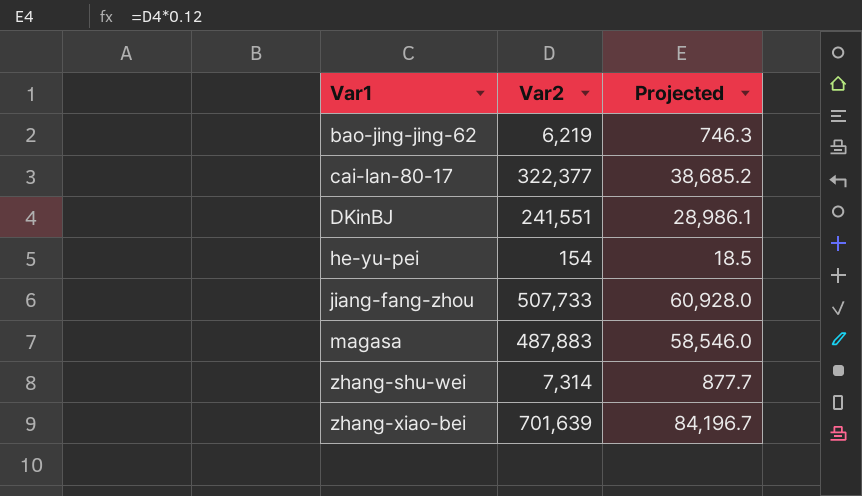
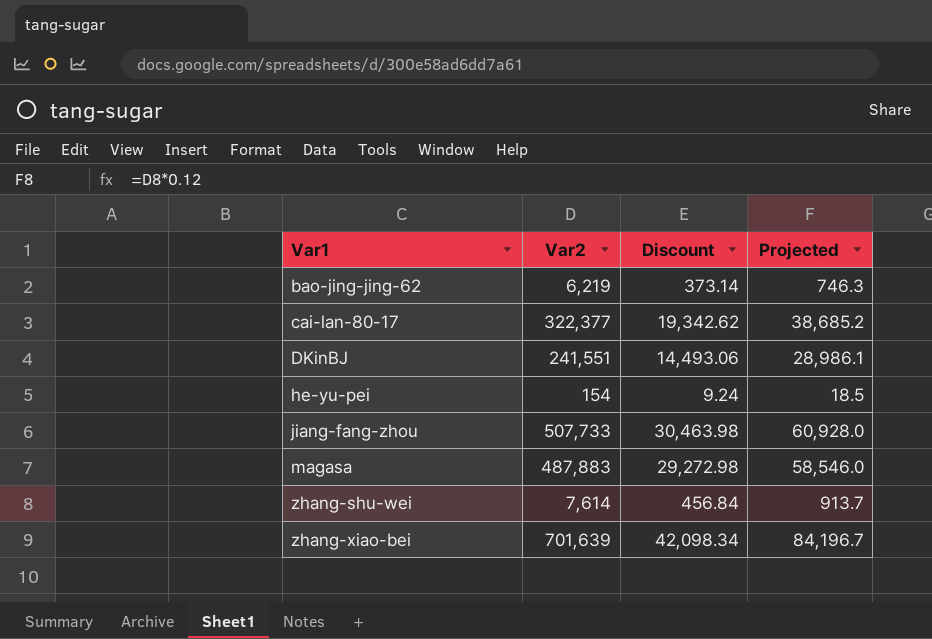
column Discount | formula: none -> [Var2] * 0.06
zhang-shu-wei | Var2: 7,314 -> 7,614
zhang-shu-wei | Projected: 877.7 -> 913.7

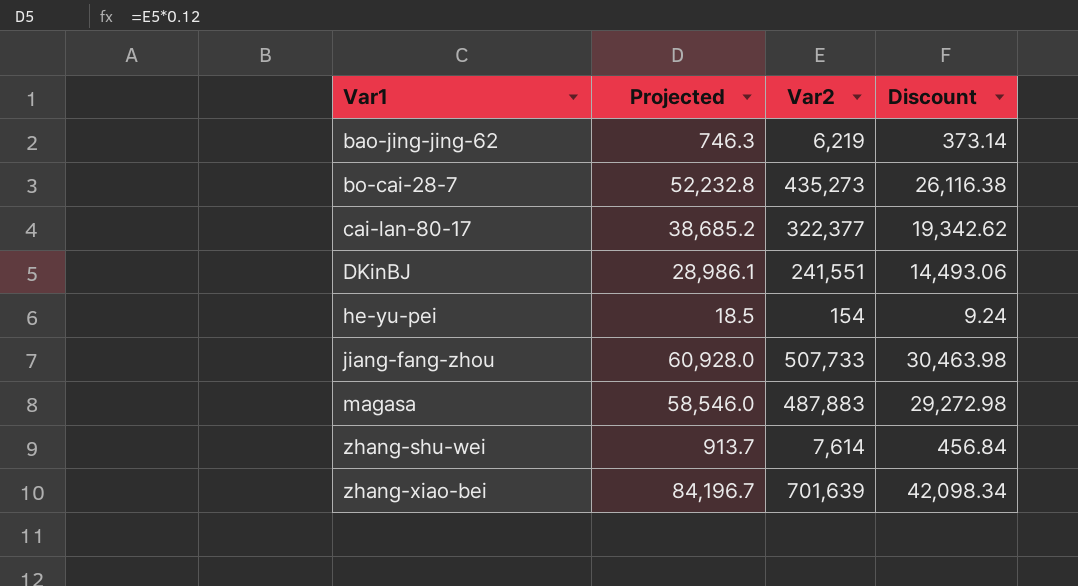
column Projected | position: 4 -> 2
row bo-cai-28-7: none -> 52,232.8 | 435,273 | 26,116.38

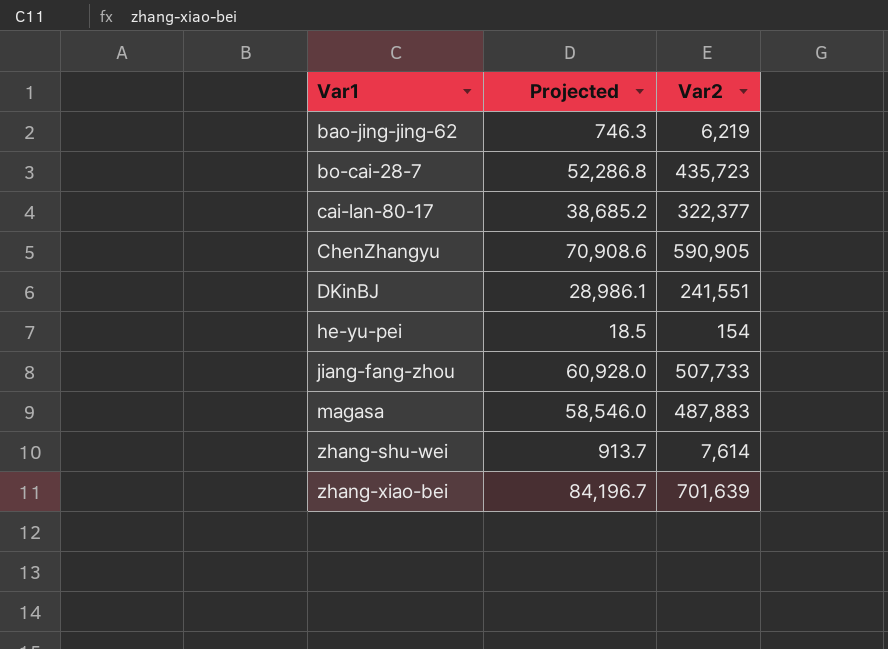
column Discount | formula: [Var2] * 0.06 -> none
bo-cai-28-7 | Projected: 52,232.8 -> 52,286.8
bo-cai-28-7 | Var2: 435,273 -> 435,723
row ChenZhangyu: none -> 70,908.6 | 590,905

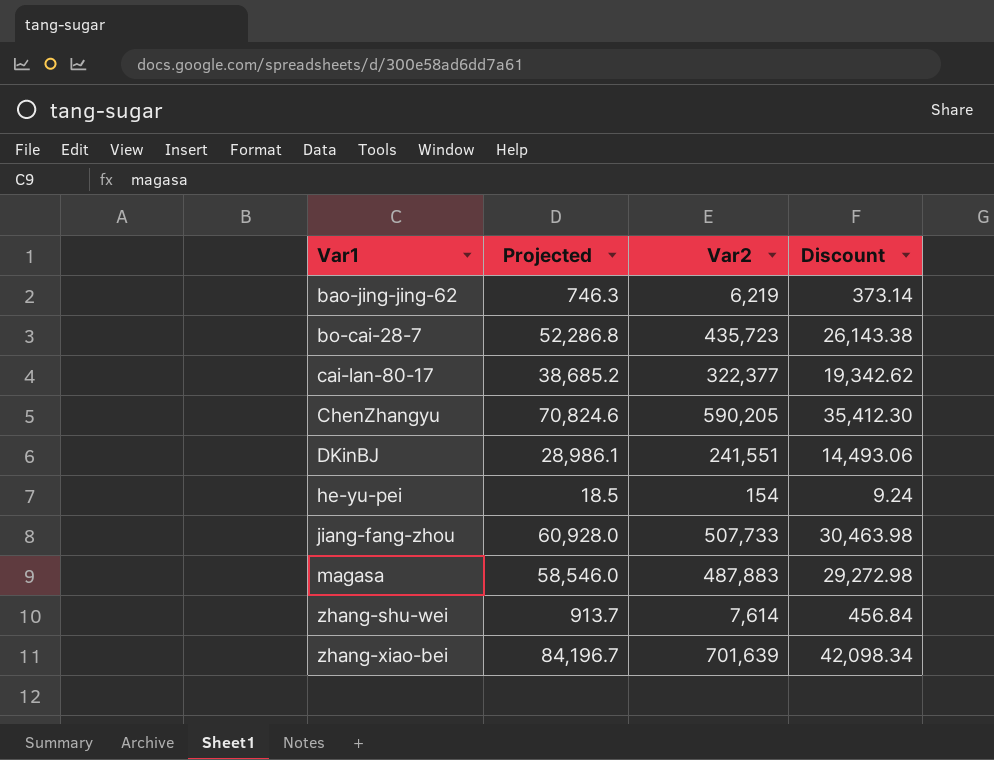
column Discount | formula: none -> [Var2] * 0.06
ChenZhangyu | Projected: 70,908.6 -> 70,824.6
ChenZhangyu | Var2: 590,905 -> 590,205

